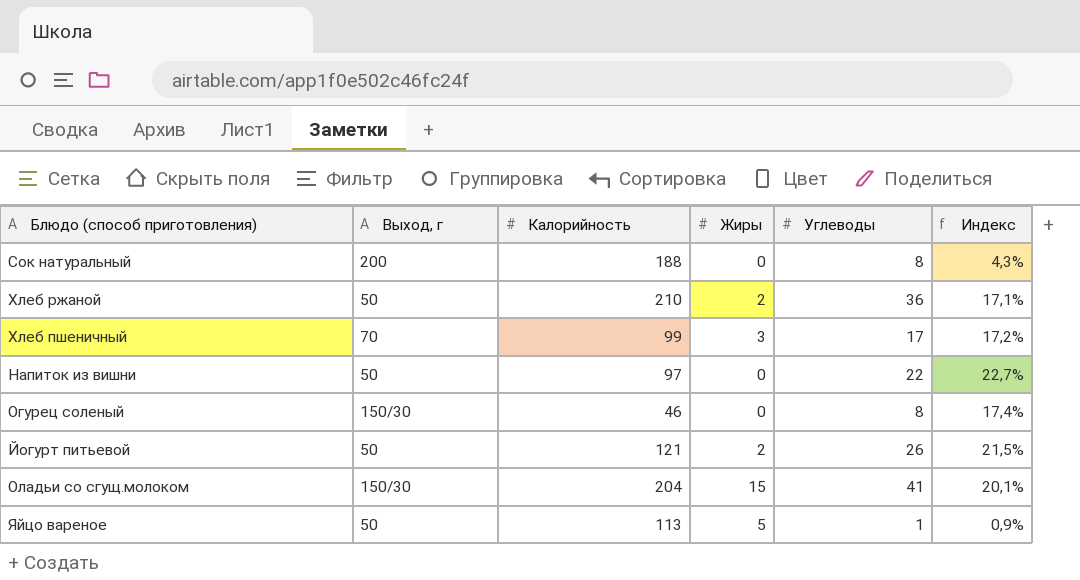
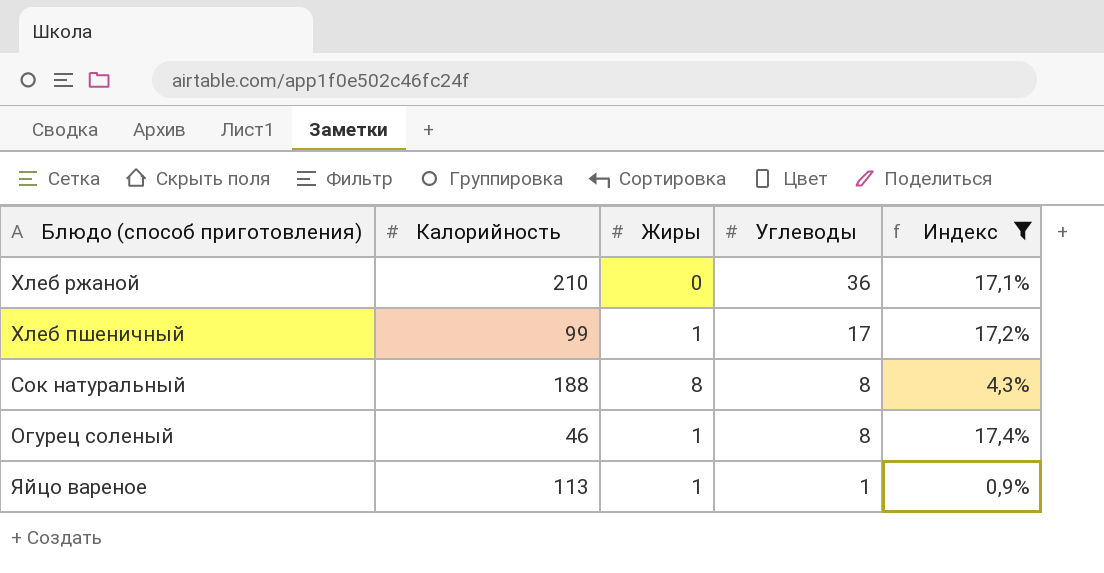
filter: none -> Индекс <= 17,4%
row order: none -> Углеводы descending
column Выход, г | position: 2 -> none
Хлеб ржаной | Жиры: 2 -> 0
Хлеб пшеничный | Жиры: 3 -> 1
Сок натуральный | Жиры: 0 -> 8
Огурец соленый | Жиры: 0 -> 1
Яйцо вареное | Жиры: 5 -> 1

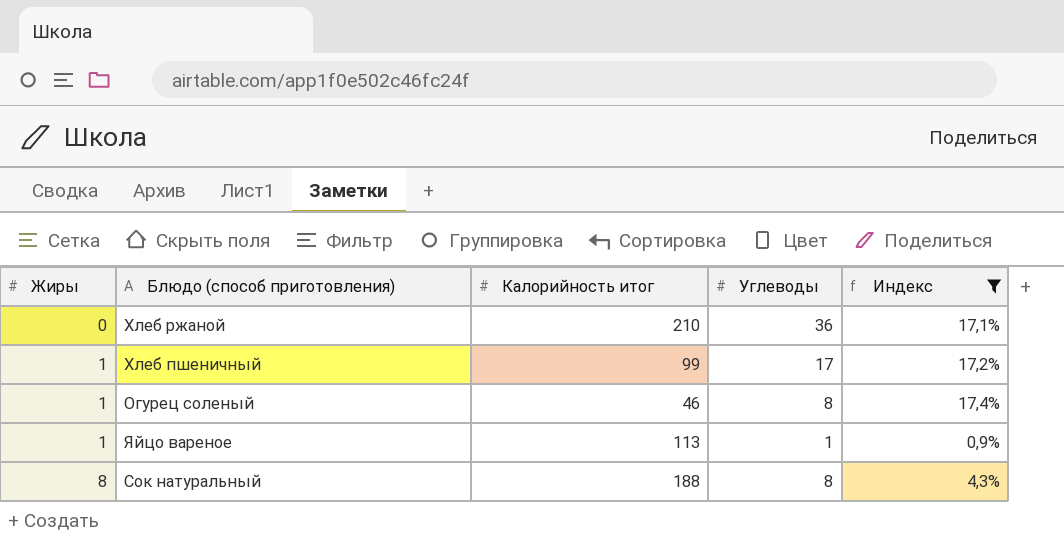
row order: Углеводы descending -> Жиры ascending
column Жиры | position: 3 -> 1
column name: Калорийность -> Калорийность итог

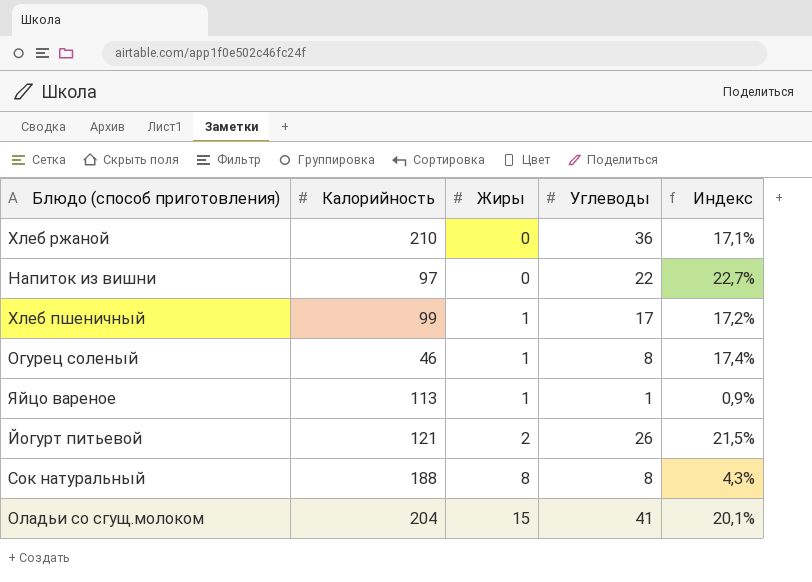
filter: Индекс <= 17,4% -> none
column name: Калорийность итог -> Калорийность
column Жиры | position: 1 -> 3

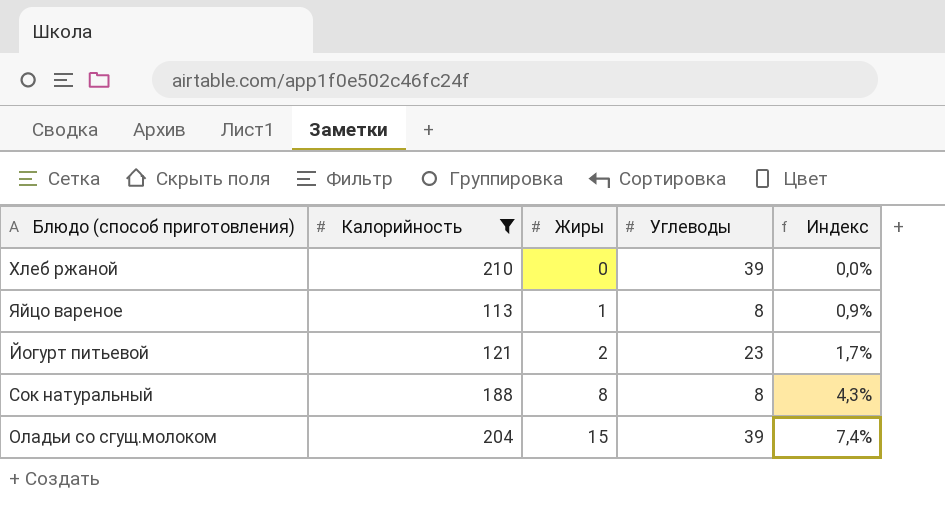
filter: none -> Калорийность >= 113
column Индекс | formula: [Углеводы] / [Калорийность] -> [Жиры] / [Калорийность]
Хлеб ржаной | Углеводы: 36 -> 39
Яйцо вареное | Углеводы: 1 -> 8
Йогурт питьевой | Углеводы: 26 -> 23
Оладьи со сгущ.молоком | Углеводы: 41 -> 39

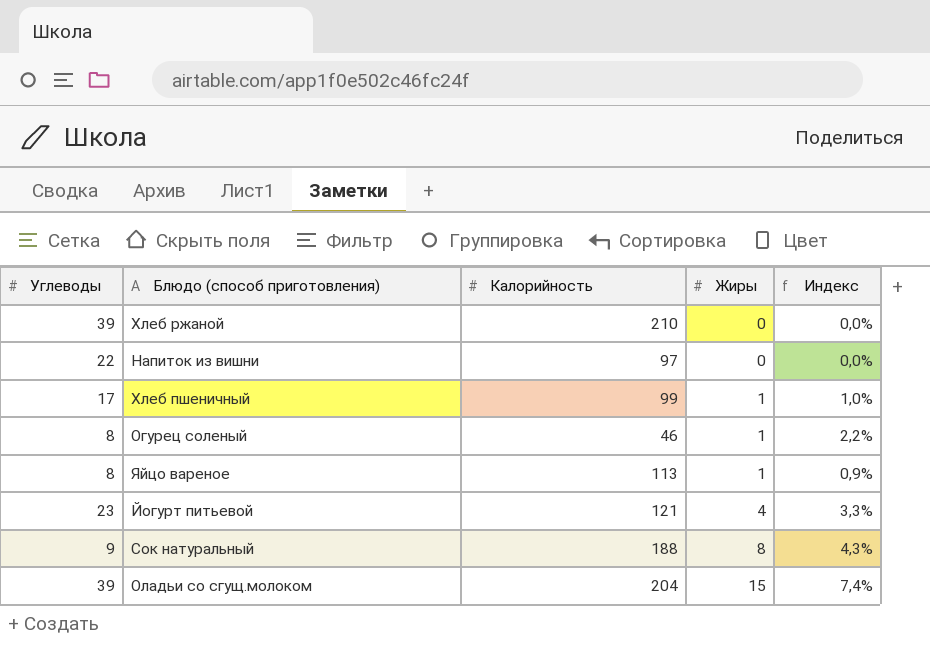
filter: Калорийность >= 113 -> none
column Углеводы | position: 4 -> 1
Йогурт питьевой | Жиры: 2 -> 4
Йогурт питьевой | Индекс: 1,7% -> 3,3%
Сок натуральный | Углеводы: 8 -> 9

